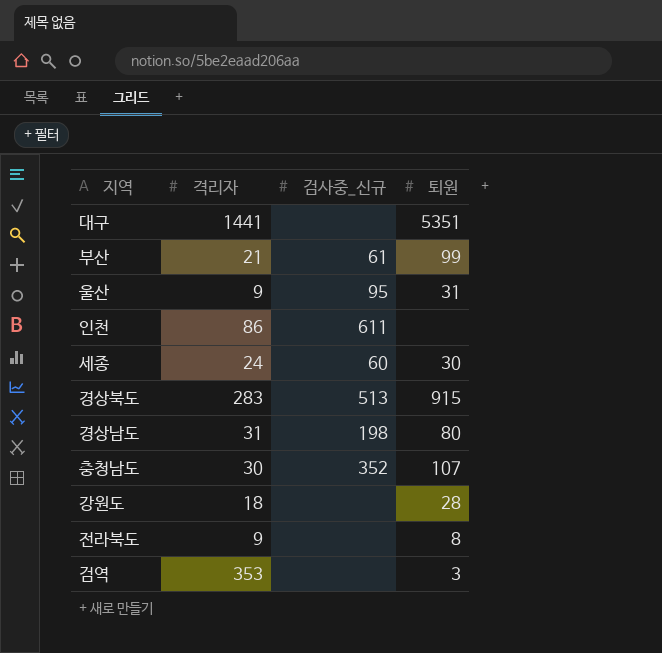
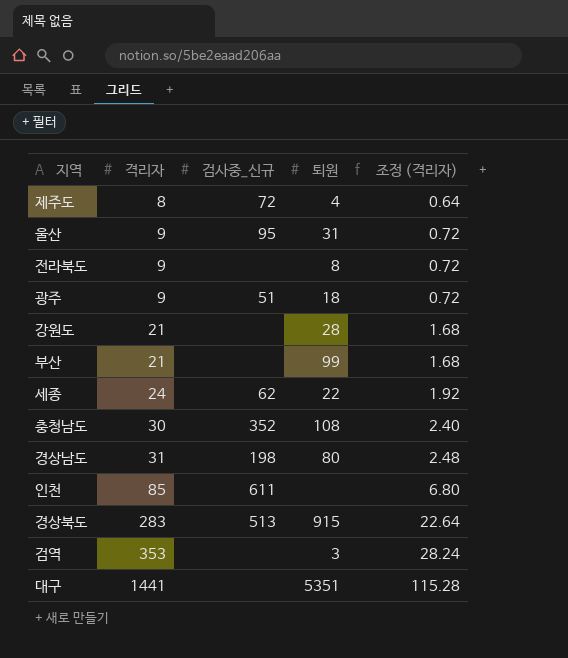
row order: none -> 격리자 ascending
column 조정 (격리자) | formula: none -> [격리자] * 0.08
row 제주도: none -> 8 | 72 | 4 | 0.64
row 광주: none -> 9 | 51 | 18 | 0.72
강원도 | 격리자: 18 -> 21
부산 | 검사중_신규: 61 -> none
세종 | 검사중_신규: 60 -> 62
세종 | 퇴원: 30 -> 22
충청남도 | 퇴원: 107 -> 108
인천 | 격리자: 86 -> 85

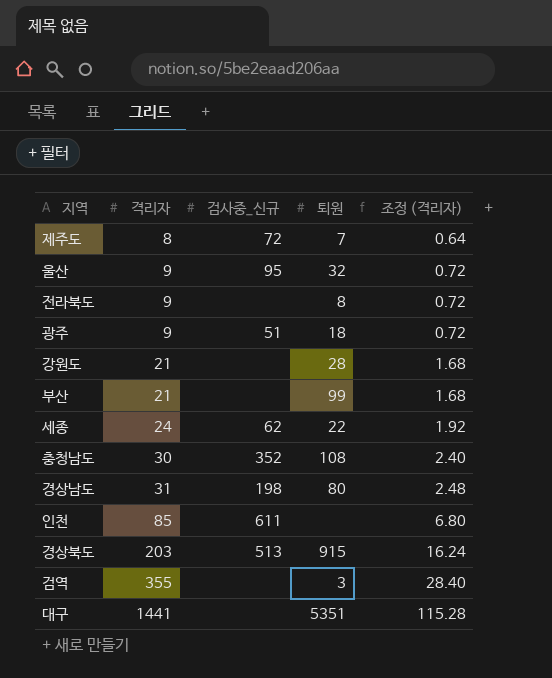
제주도 | 퇴원: 4 -> 7
울산 | 퇴원: 31 -> 32
경상북도 | 격리자: 283 -> 203
경상북도 | 조정 (격리자): 22.64 -> 16.24
검역 | 격리자: 353 -> 355
검역 | 조정 (격리자): 28.24 -> 28.40

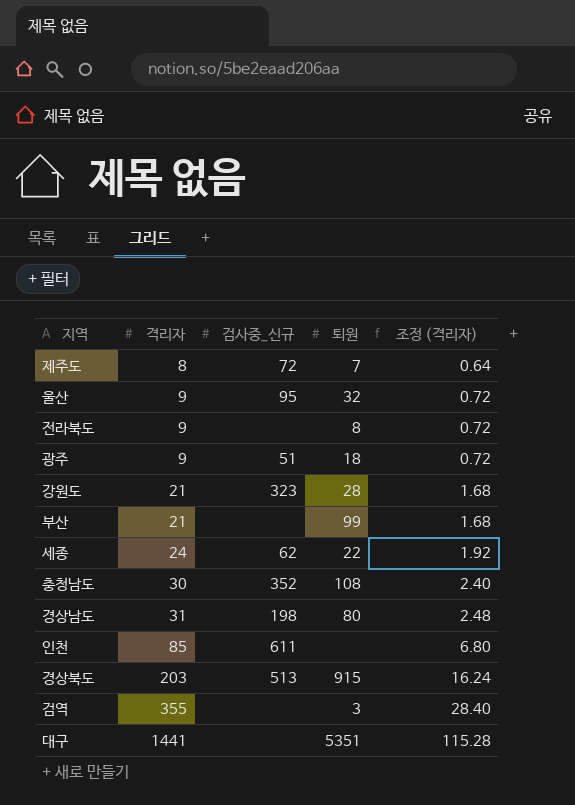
강원도 | 검사중_신규: none -> 323

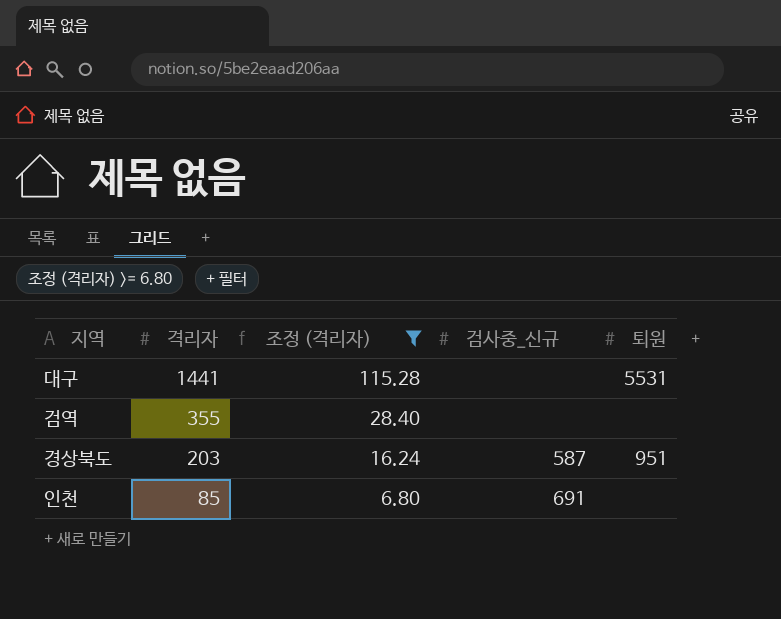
filter: none -> 조정 (격리자) >= 6.80
row order: 격리자 ascending -> 격리자 descending
column 조정 (격리자) | position: 5 -> 3
대구 | 퇴원: 5351 -> 5531
검역 | 퇴원: 3 -> none
경상북도 | 검사중_신규: 513 -> 587
경상북도 | 퇴원: 915 -> 951
인천 | 검사중_신규: 611 -> 691

